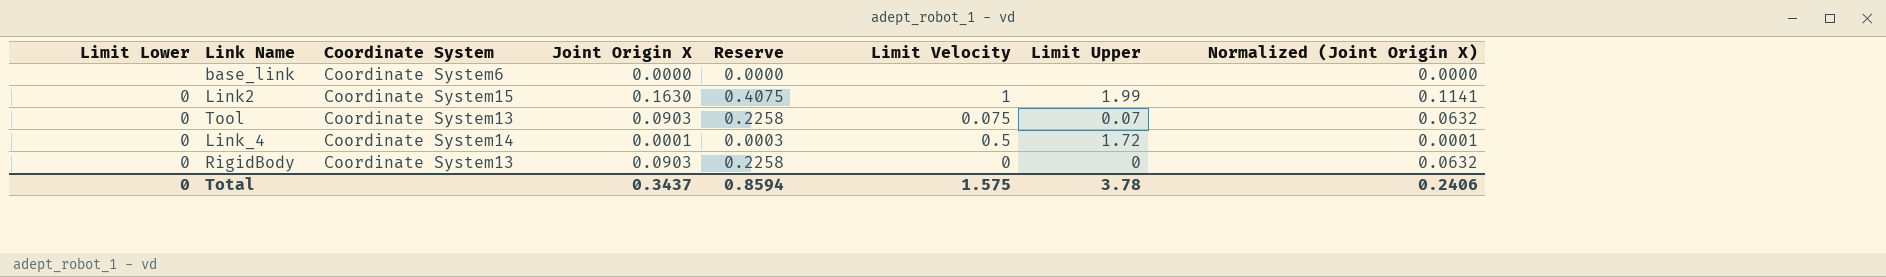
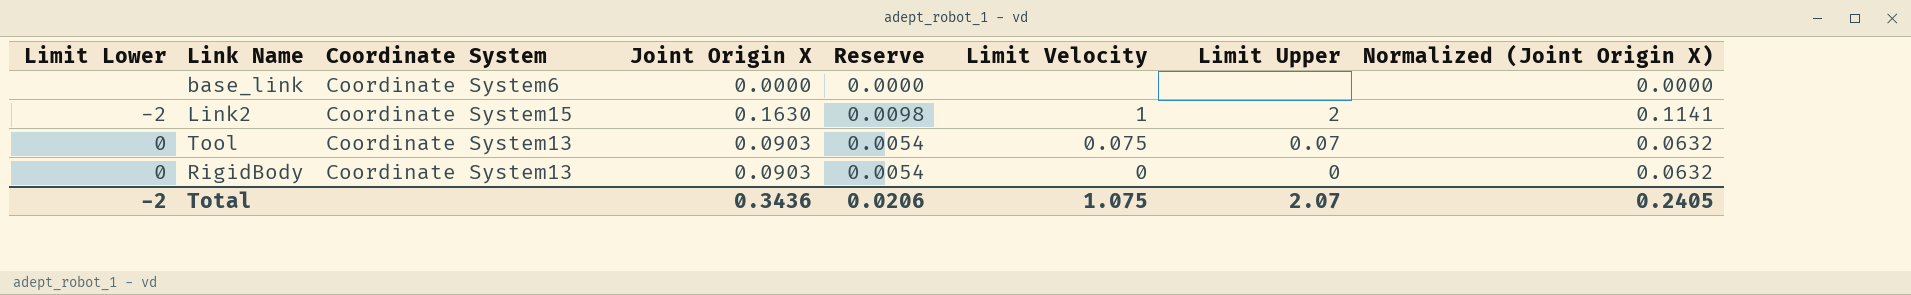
column Reserve | formula: [Joint Origin X] * 2.5 -> [Joint Origin X] * 0.06
row Link_4: 0 | Coordinate System14 | 0.0001 | 0.0003 | 0.5 | 1.72 | 0.0001 -> none
Link2 | Limit Lower: 0 -> -2
Link2 | Limit Upper: 1.99 -> 2
Total | Limit Lower: 0 -> -2
Total | Joint Origin X: 0.3437 -> 0.3436
Total | Reserve: 0.8594 -> 0.0206
Total | Limit Velocity: 1.575 -> 1.075
Total | Limit Upper: 3.78 -> 2.07
Total | Normalized (Joint Origin X): 0.2406 -> 0.2405

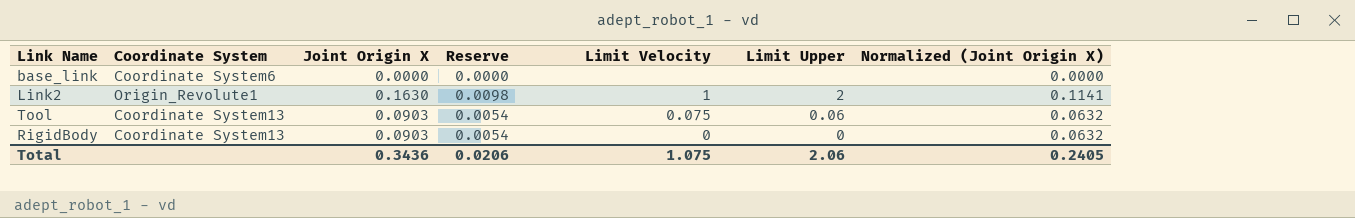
column Limit Lower | position: 1 -> none
Link2 | Coordinate System: Coordinate System15 -> Origin_Revolute1
Tool | Limit Upper: 0.07 -> 0.06
Total | Limit Upper: 2.07 -> 2.06

